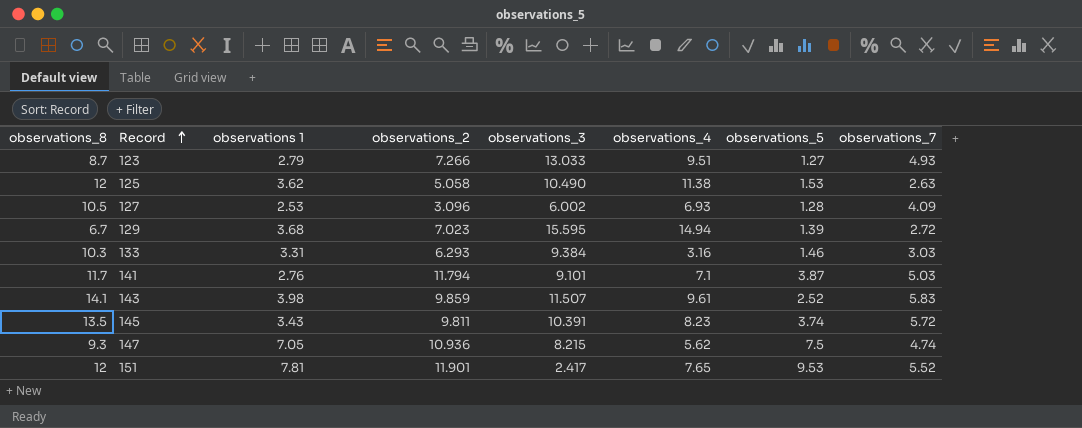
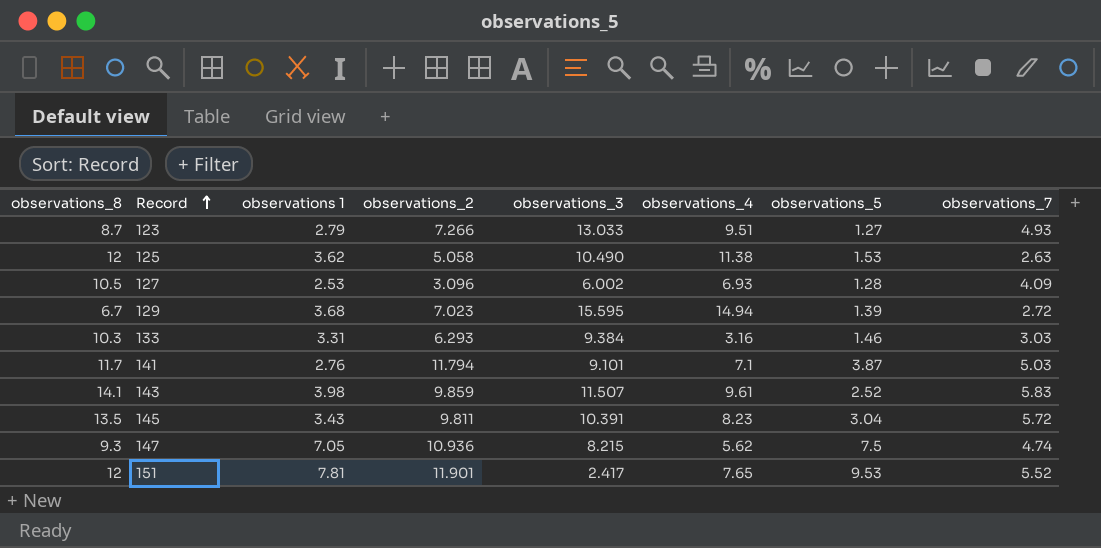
145 | observations_5: 3.74 -> 3.04

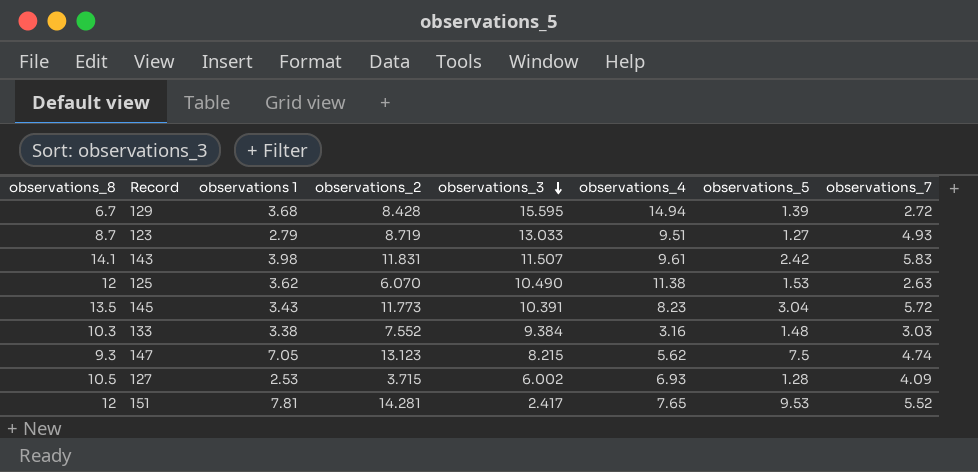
row order: Record ascending -> observations_3 descending
row 141: 11.7 | 2.76 | 11.794 | 9.101 | 7.1 | 3.87 | 5.03 -> none
129 | observations_2: 7.023 -> 8.428
123 | observations_2: 7.266 -> 8.719
143 | observations_2: 9.859 -> 11.831
143 | observations_5: 2.52 -> 2.42
125 | observations_2: 5.058 -> 6.070
145 | observations_2: 9.811 -> 11.773
133 | observations 1: 3.31 -> 3.38
133 | observations_2: 6.293 -> 7.552
133 | observations_5: 1.46 -> 1.48
147 | observations_2: 10.936 -> 13.123
127 | observations_2: 3.096 -> 3.715
151 | observations_2: 11.901 -> 14.281

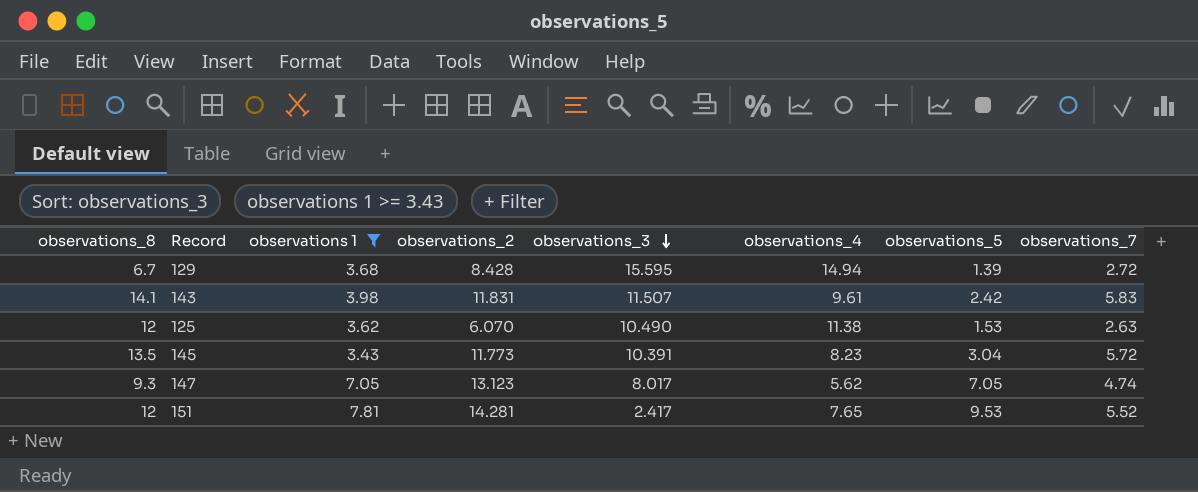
filter: none -> observations 1 >= 3.43
147 | observations_3: 8.215 -> 8.017
147 | observations_5: 7.5 -> 7.05

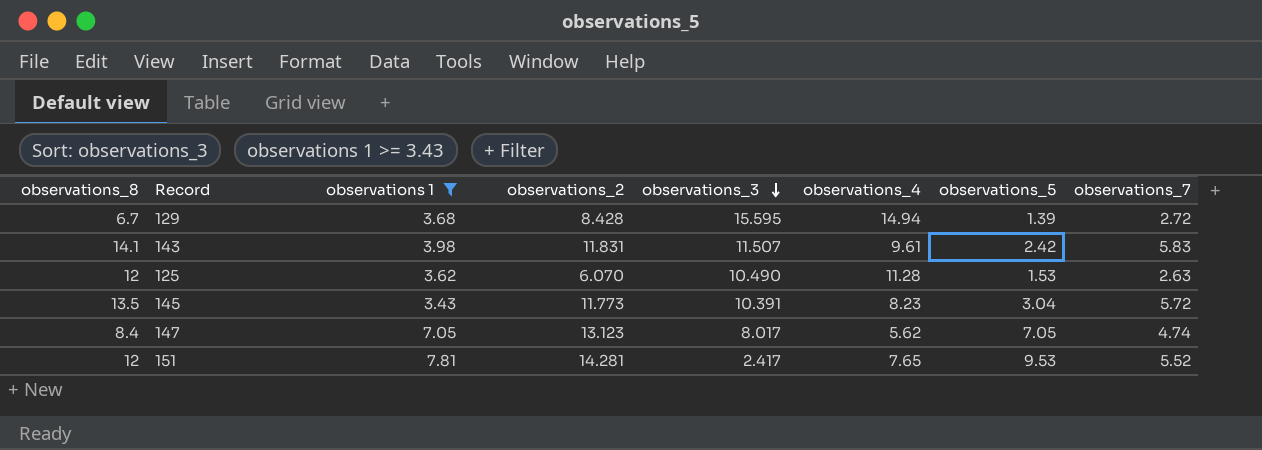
125 | observations_4: 11.38 -> 11.28
147 | observations_8: 9.3 -> 8.4

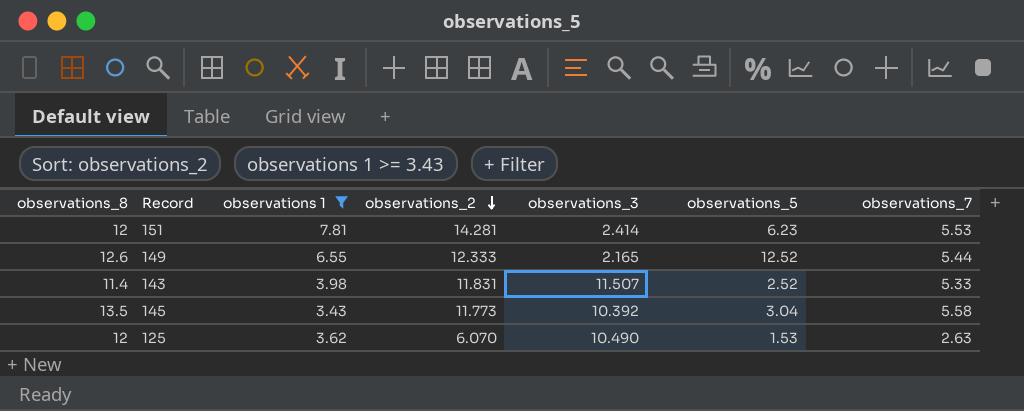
row order: observations_3 descending -> observations_2 descending
column observations_4 | position: 6 -> none
row 129: 6.7 | 3.68 | 8.428 | 15.595 | 14.94 | 1.39 | 2.72 -> none
row 147: 8.4 | 7.05 | 13.123 | 8.017 | 5.62 | 7.05 | 4.74 -> none
151 | observations_3: 2.417 -> 2.414
151 | observations_5: 9.53 -> 6.23
151 | observations_7: 5.52 -> 5.53
row 149: none -> 12.6 | 6.55 | 12.333 | 2.165 | 12.52 | 5.44
143 | observations_8: 14.1 -> 11.4
143 | observations_5: 2.42 -> 2.52
143 | observations_7: 5.83 -> 5.33
145 | observations_3: 10.391 -> 10.392
145 | observations_7: 5.72 -> 5.58

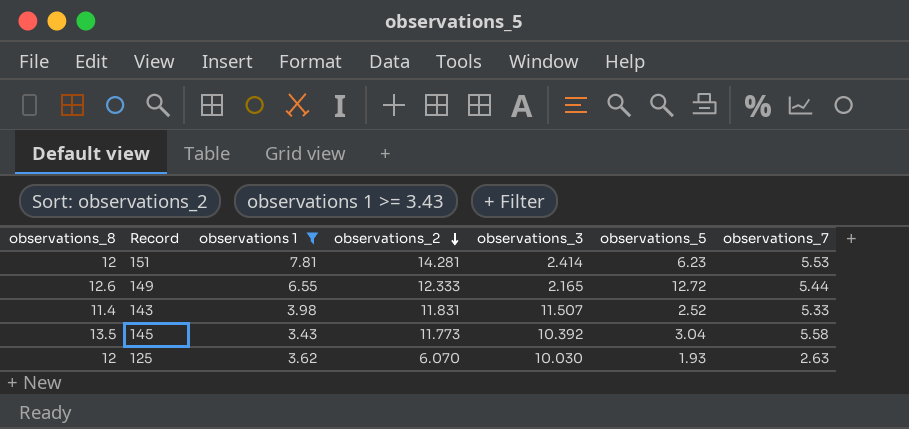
149 | observations_5: 12.52 -> 12.72
125 | observations_3: 10.490 -> 10.030
125 | observations_5: 1.53 -> 1.93

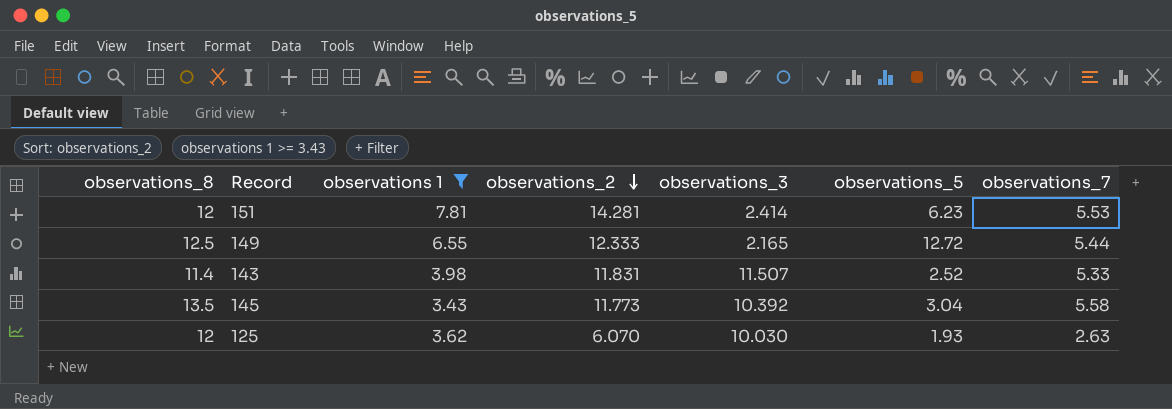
149 | observations_8: 12.6 -> 12.5

